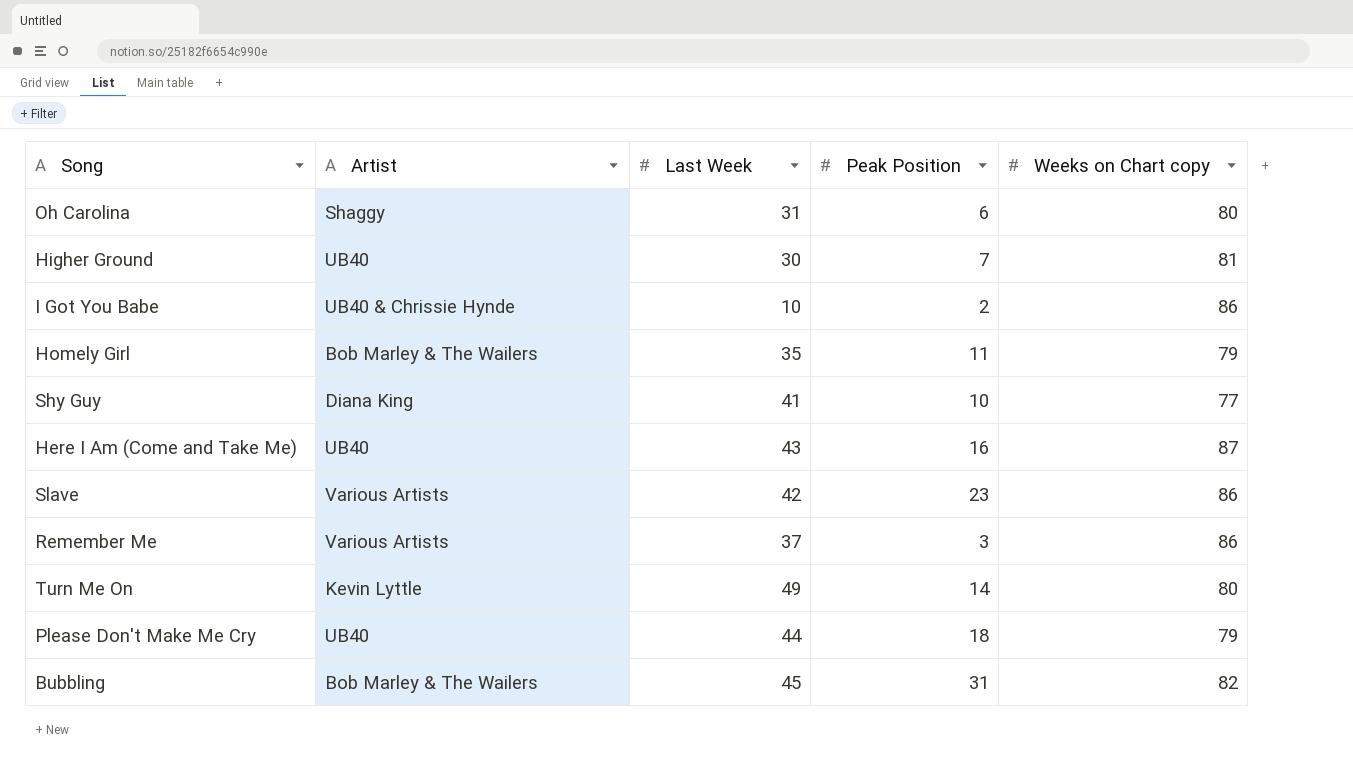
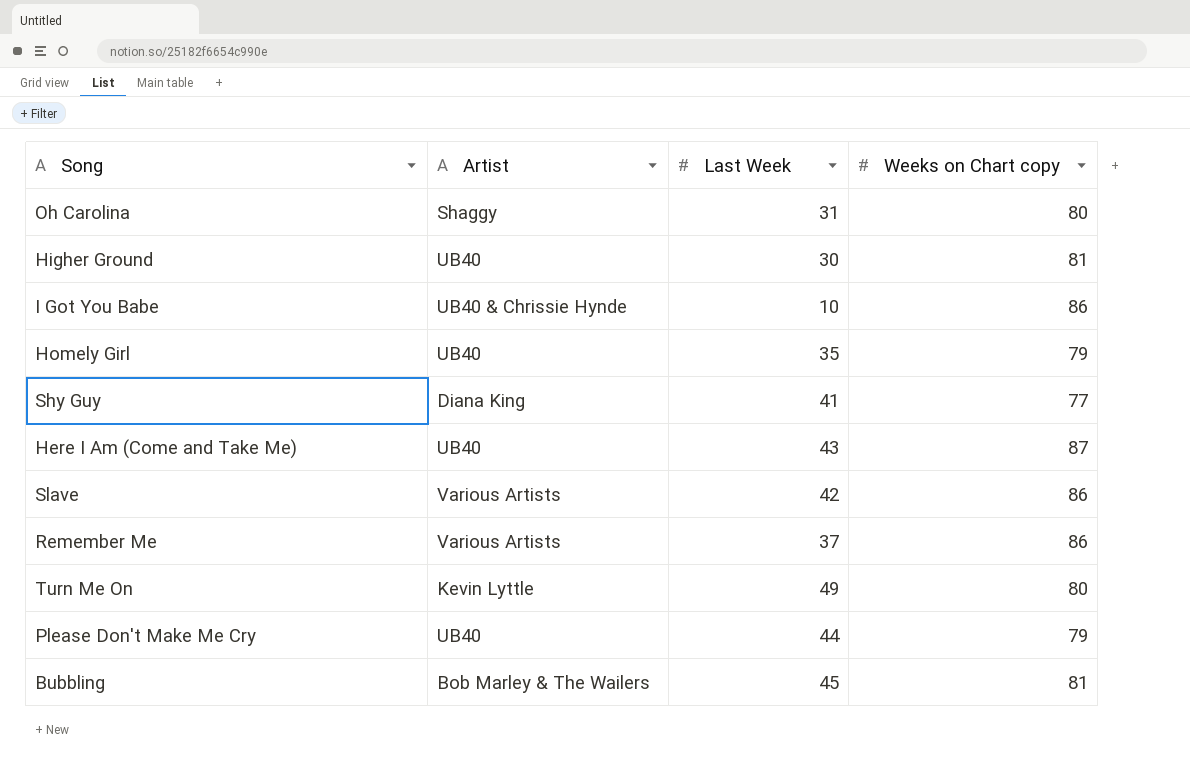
column Peak Position | position: 4 -> none
Homely Girl | Artist: Bob Marley & The Wailers -> UB40
Bubbling | Weeks on Chart copy: 82 -> 81

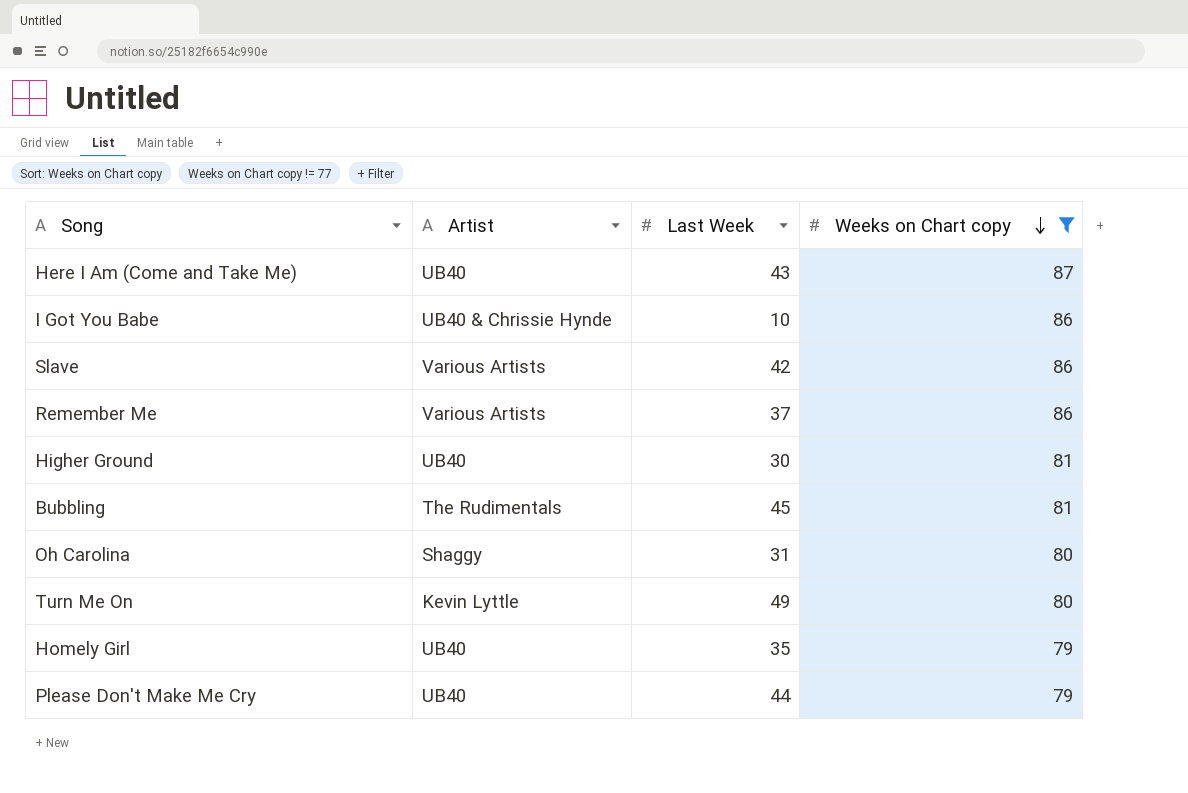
filter: none -> Weeks on Chart copy != 77
row order: none -> Weeks on Chart copy descending
Bubbling | Artist: Bob Marley & The Wailers -> The Rudimentals

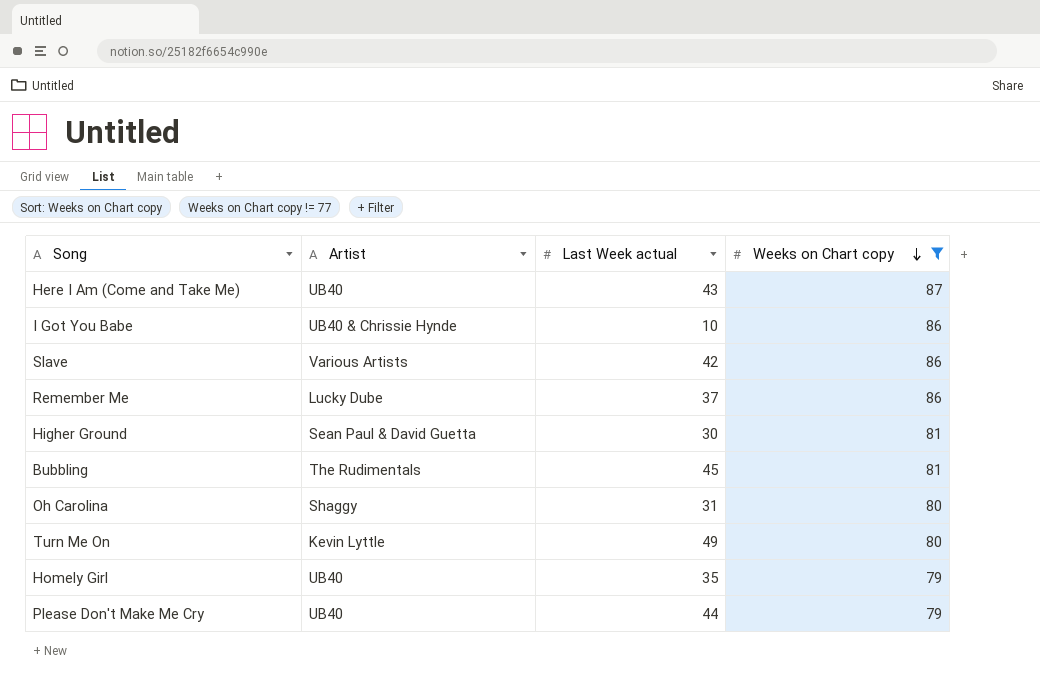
column name: Last Week -> Last Week actual
Remember Me | Artist: Various Artists -> Lucky Dube
Higher Ground | Artist: UB40 -> Sean Paul & David Guetta

